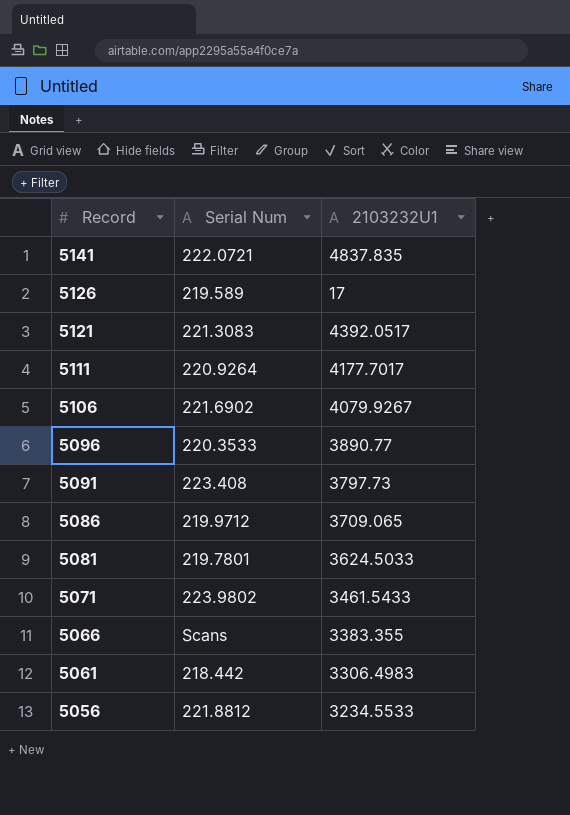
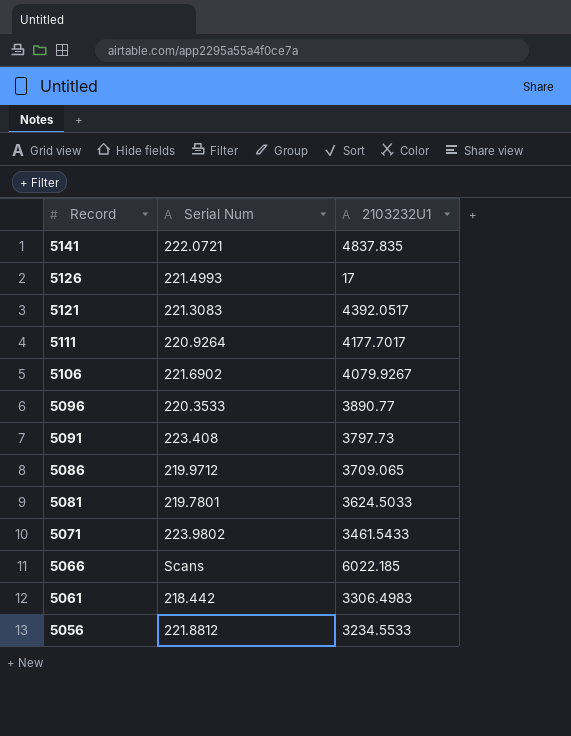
5126 | Serial Num: 219.589 -> 221.4993
5066 | 2103232U1: 3383.355 -> 6022.185

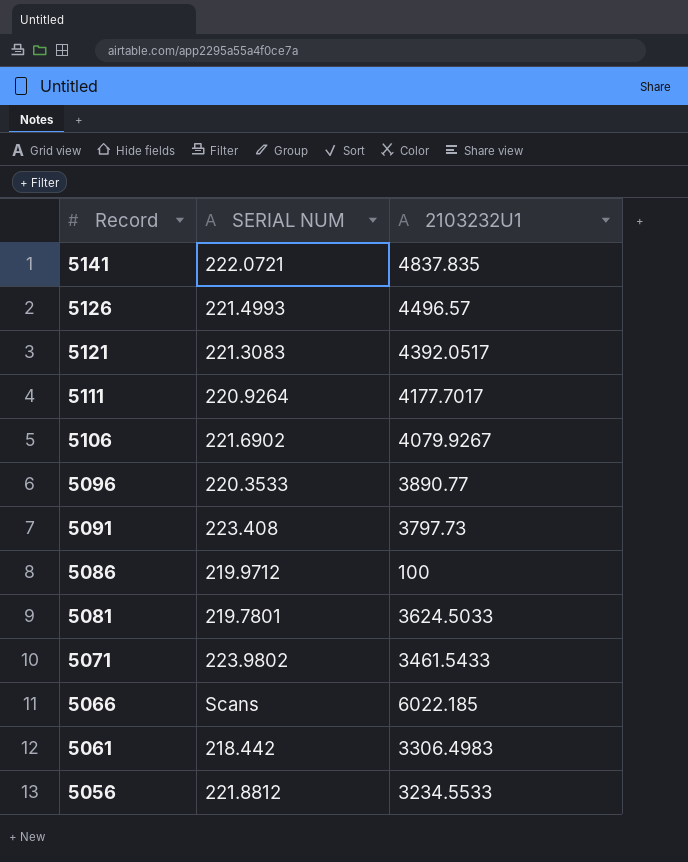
column name: Serial Num -> SERIAL NUM
5126 | 2103232U1: 17 -> 4496.57
5086 | 2103232U1: 3709.065 -> 100

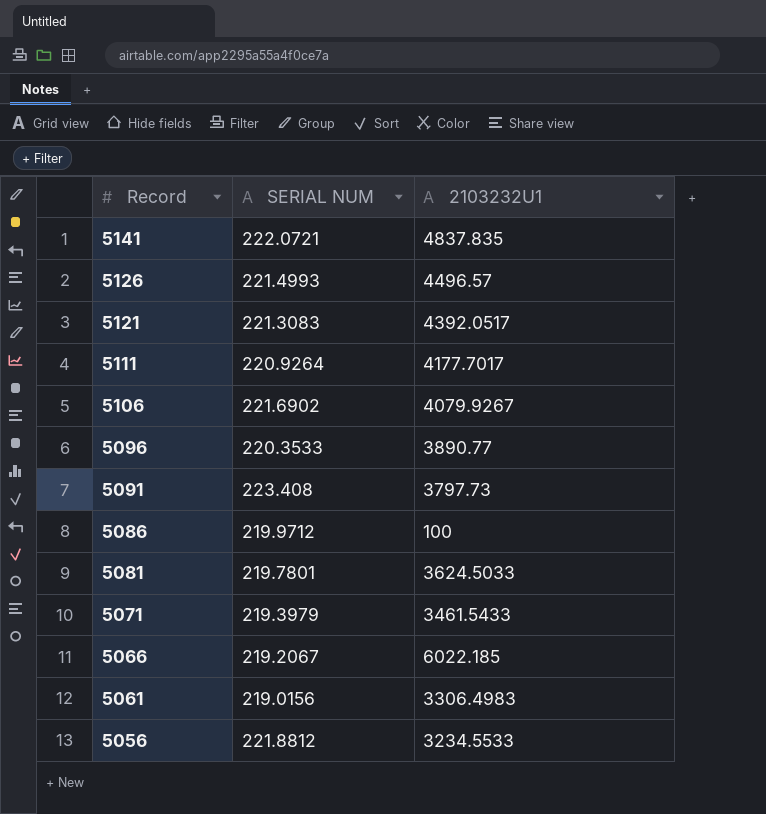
5071 | SERIAL NUM: 223.9802 -> 219.3979
5066 | SERIAL NUM: Scans -> 219.2067
5061 | SERIAL NUM: 218.442 -> 219.0156

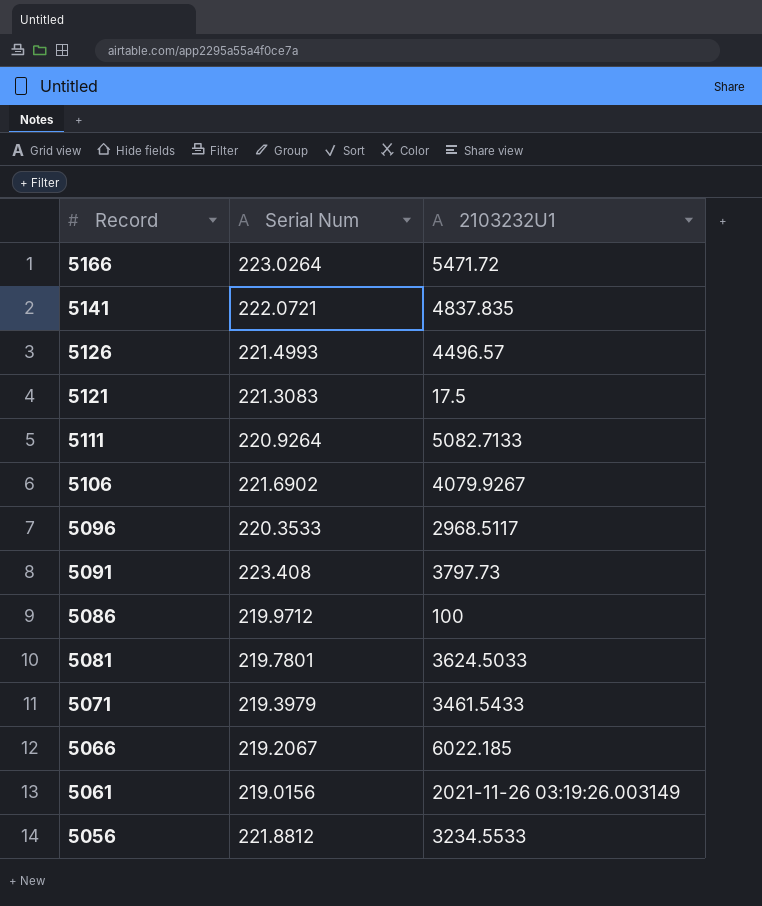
column name: SERIAL NUM -> Serial Num
row 5166: none -> 223.0264 | 5471.72
5121 | 2103232U1: 4392.0517 -> 17.5
5111 | 2103232U1: 4177.7017 -> 5082.7133
5096 | 2103232U1: 3890.77 -> 2968.5117
5061 | 2103232U1: 3306.4983 -> 2021-11-26 03:19:26.003149

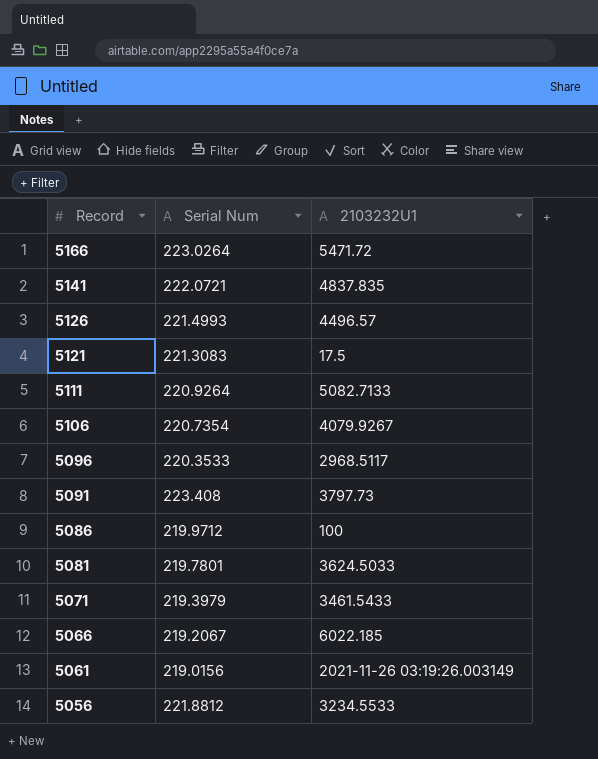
5106 | Serial Num: 221.6902 -> 220.7354

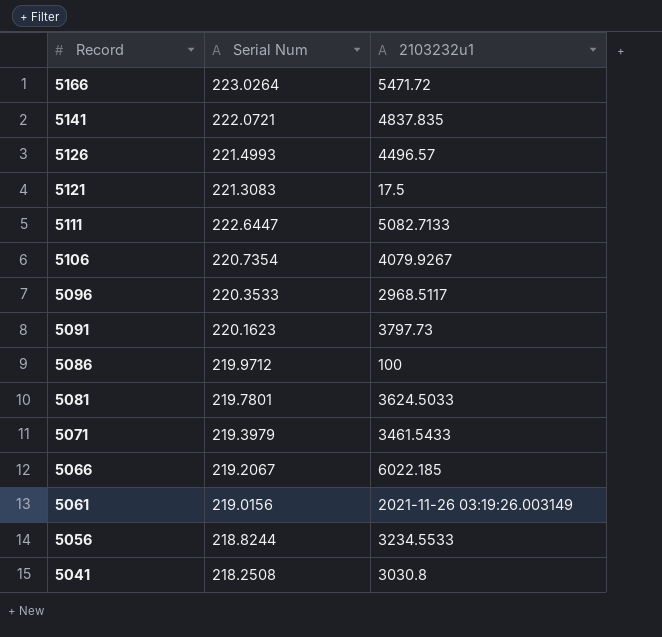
column name: 2103232U1 -> 2103232u1
5111 | Serial Num: 220.9264 -> 222.6447
5091 | Serial Num: 223.408 -> 220.1623
5056 | Serial Num: 221.8812 -> 218.8244
row 5041: none -> 218.2508 | 3030.8

